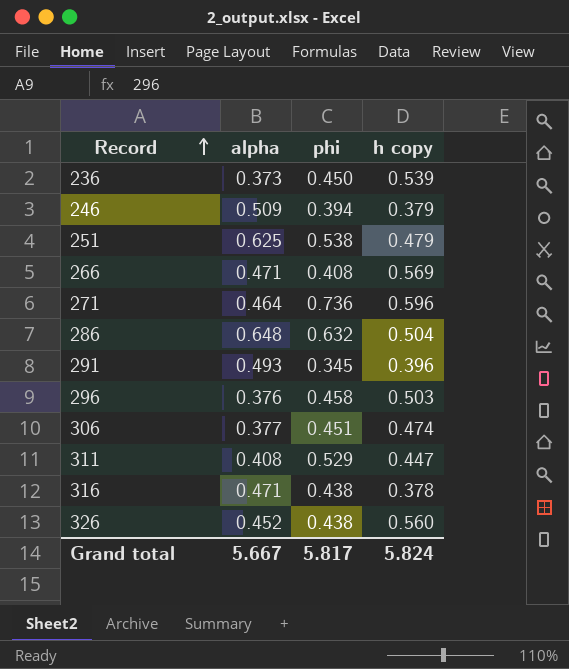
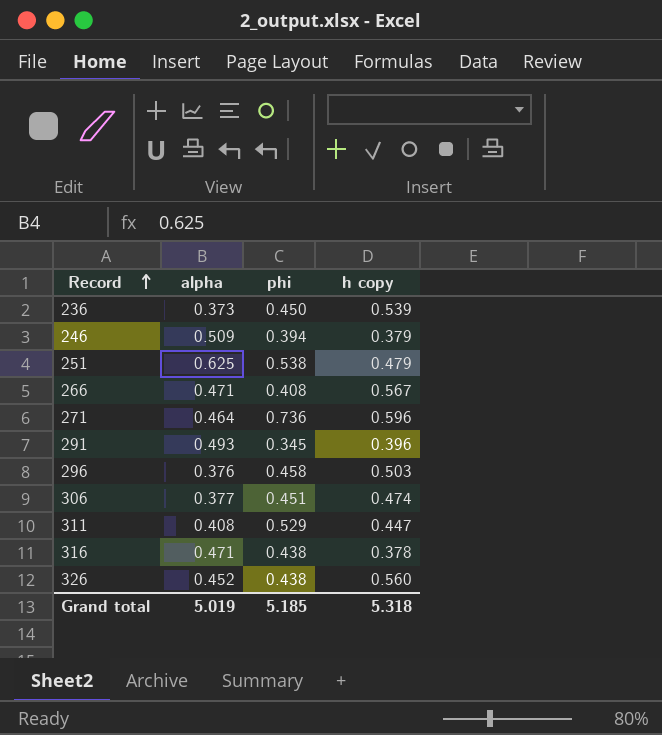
row 286: 0.648 | 0.632 | 0.504 -> none
266 | h copy: 0.569 -> 0.567
Grand total | alpha: 5.667 -> 5.019
Grand total | phi: 5.817 -> 5.185
Grand total | h copy: 5.824 -> 5.318

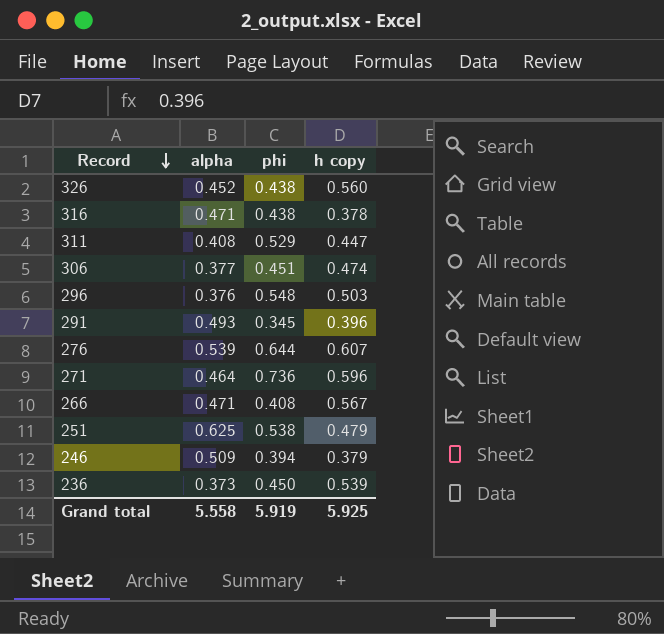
row order: Record ascending -> Record descending
296 | phi: 0.458 -> 0.548
row 276: none -> 0.539 | 0.644 | 0.607
Grand total | alpha: 5.019 -> 5.558
Grand total | phi: 5.185 -> 5.919
Grand total | h copy: 5.318 -> 5.925

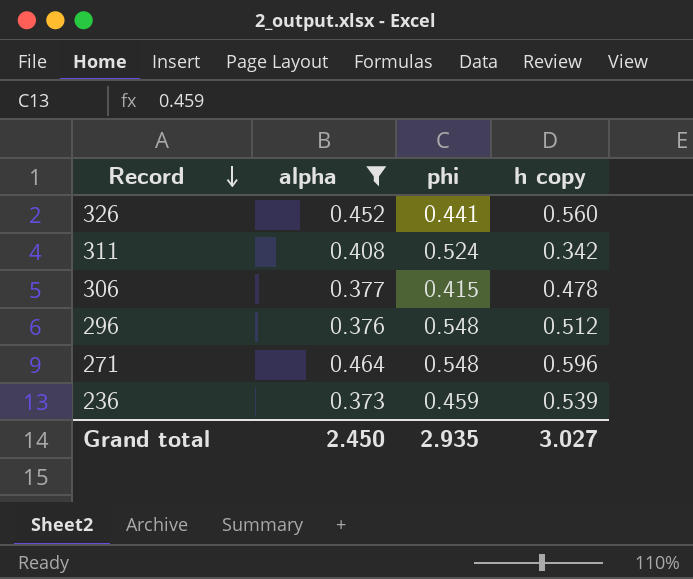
filter: none -> alpha <= 0.464
326 | phi: 0.438 -> 0.441
311 | phi: 0.529 -> 0.524
311 | h copy: 0.447 -> 0.342
306 | phi: 0.451 -> 0.415
306 | h copy: 0.474 -> 0.478
296 | h copy: 0.503 -> 0.512
271 | phi: 0.736 -> 0.548
236 | phi: 0.450 -> 0.459
Grand total | alpha: 5.558 -> 2.450
Grand total | phi: 5.919 -> 2.935
Grand total | h copy: 5.925 -> 3.027

